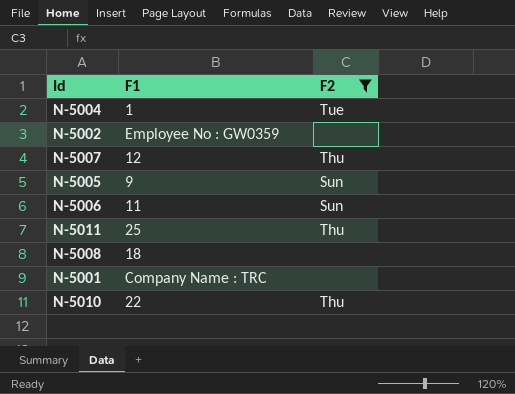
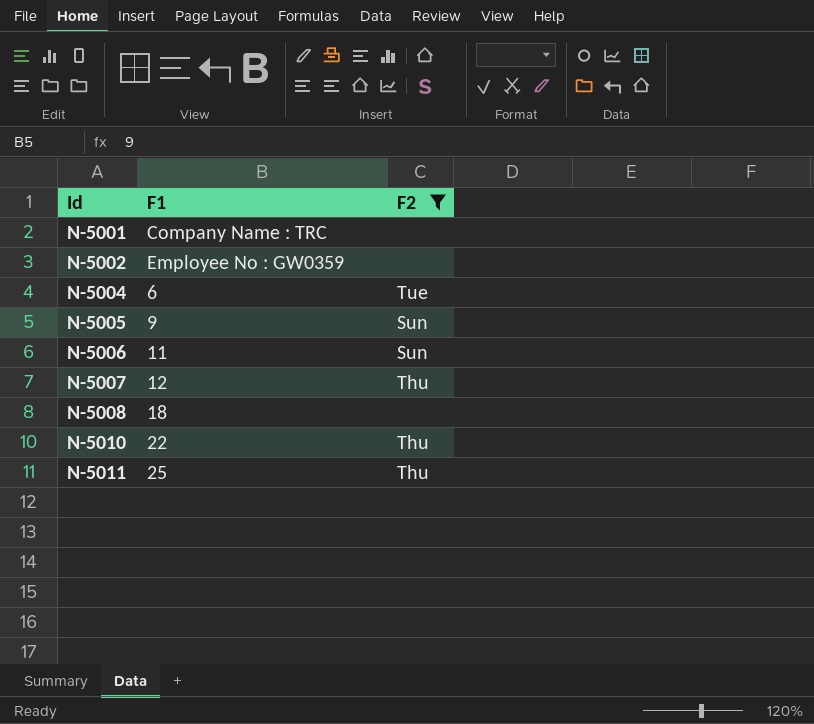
row order: none -> Id ascending
N-5004 | F1: 1 -> 6

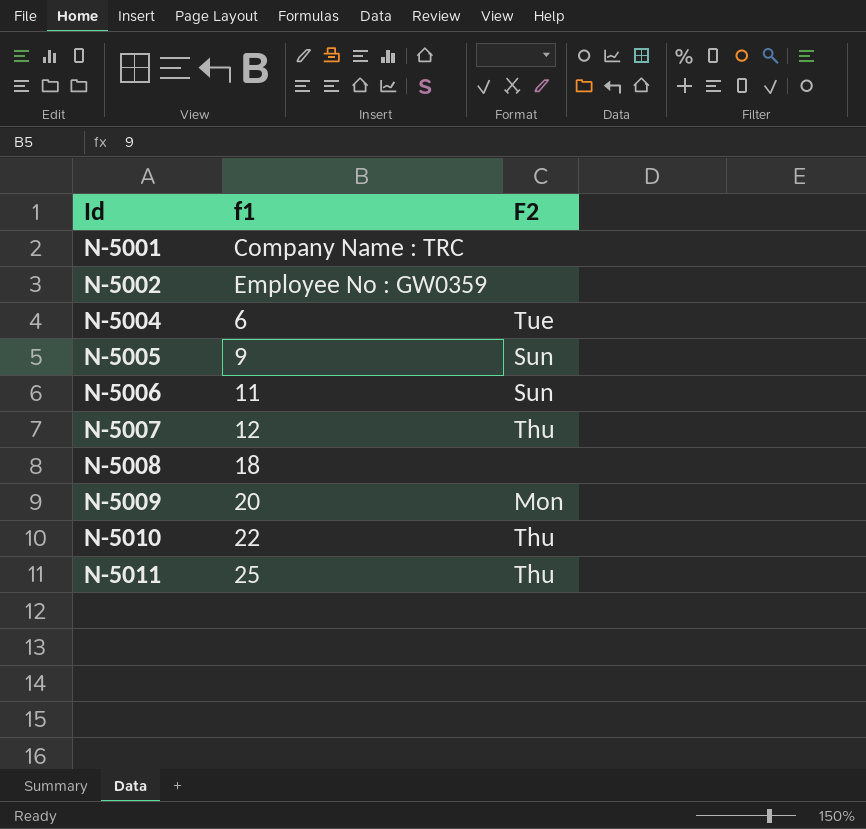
filter: F2 != Mon -> none
column name: F1 -> f1

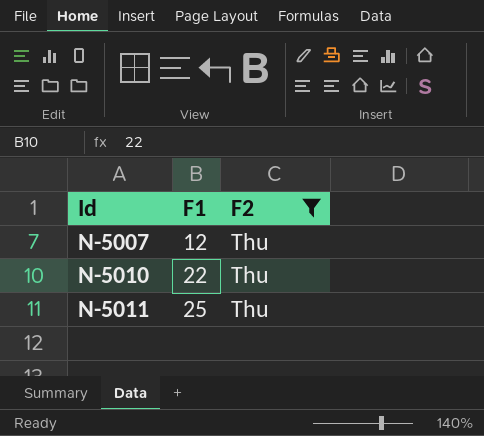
filter: none -> F2 = Thu
column name: f1 -> F1

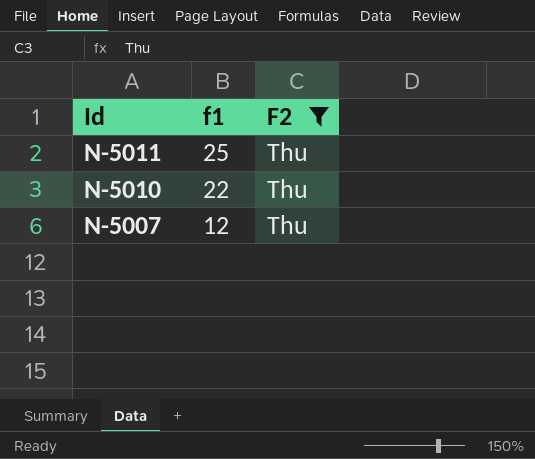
row order: Id ascending -> Id descending
column name: F1 -> f1

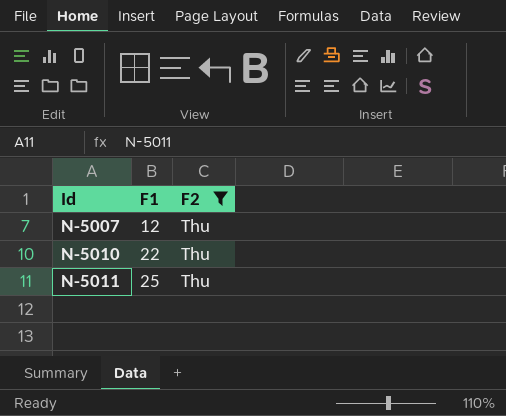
row order: Id descending -> Id ascending
column name: f1 -> F1

